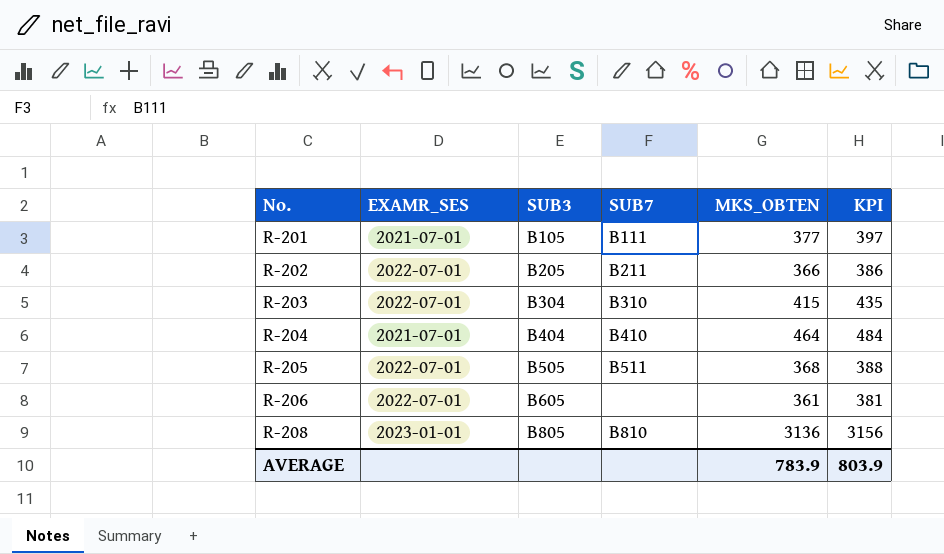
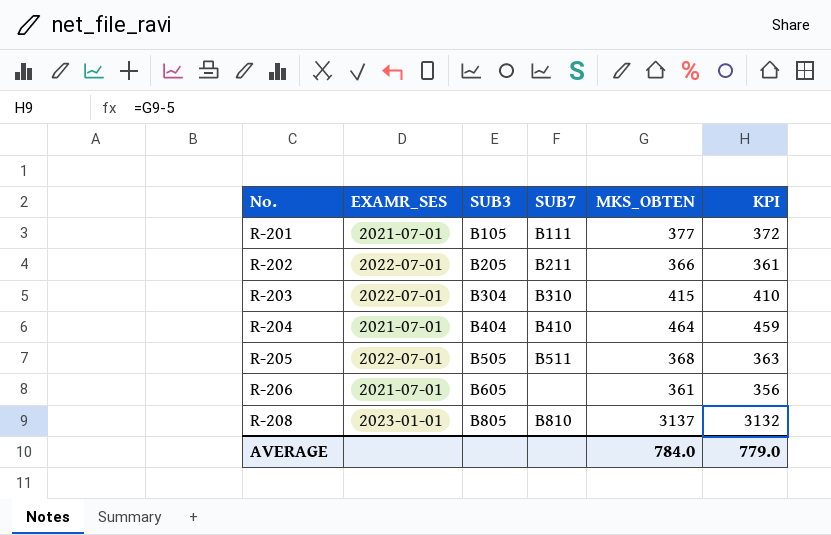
column KPI | formula: [MKS_OBTEN] + 20 -> [MKS_OBTEN] - 5
R-206 | EXAMR_SES: 2022-07-01 -> 2021-07-01
R-208 | MKS_OBTEN: 3136 -> 3137
AVERAGE | MKS_OBTEN: 783.9 -> 784.0
AVERAGE | KPI: 803.9 -> 779.0

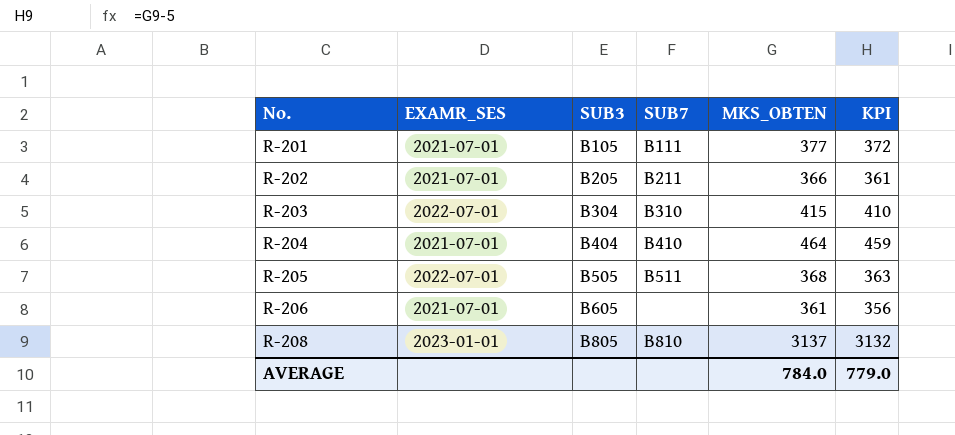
R-202 | EXAMR_SES: 2022-07-01 -> 2021-07-01

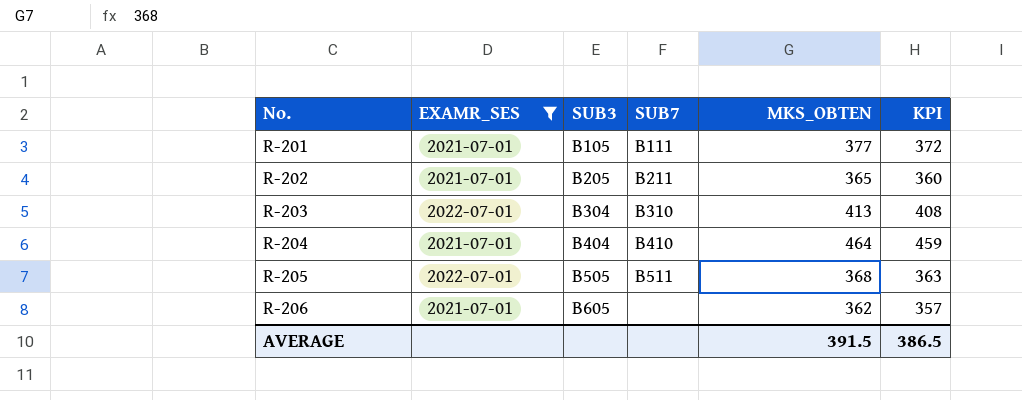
filter: none -> EXAMR_SES != 2023-01-01
R-202 | MKS_OBTEN: 366 -> 365
R-202 | KPI: 361 -> 360
R-203 | MKS_OBTEN: 415 -> 413
R-203 | KPI: 410 -> 408
R-206 | MKS_OBTEN: 361 -> 362
R-206 | KPI: 356 -> 357
AVERAGE | MKS_OBTEN: 784.0 -> 391.5
AVERAGE | KPI: 779.0 -> 386.5

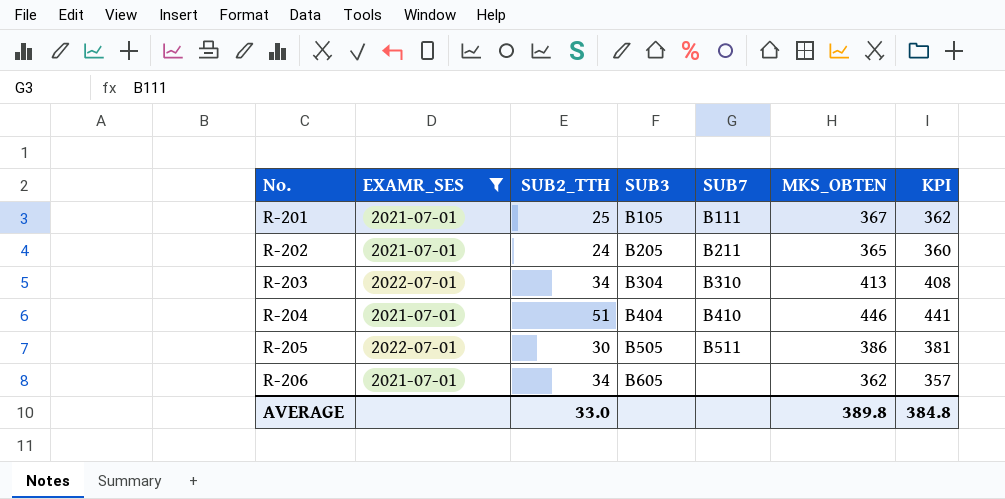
column SUB2_TTH | position: none -> 3
R-201 | MKS_OBTEN: 377 -> 367
R-201 | KPI: 372 -> 362
R-204 | MKS_OBTEN: 464 -> 446
R-204 | KPI: 459 -> 441
R-205 | MKS_OBTEN: 368 -> 386
R-205 | KPI: 363 -> 381
AVERAGE | MKS_OBTEN: 391.5 -> 389.8
AVERAGE | KPI: 386.5 -> 384.8

